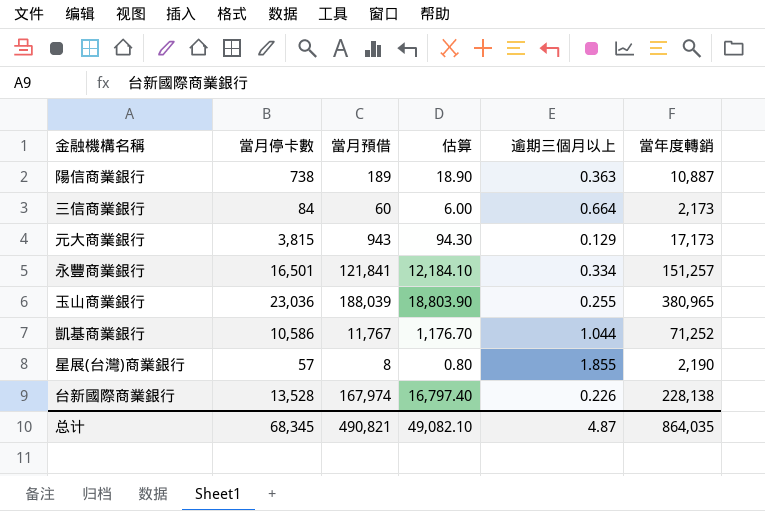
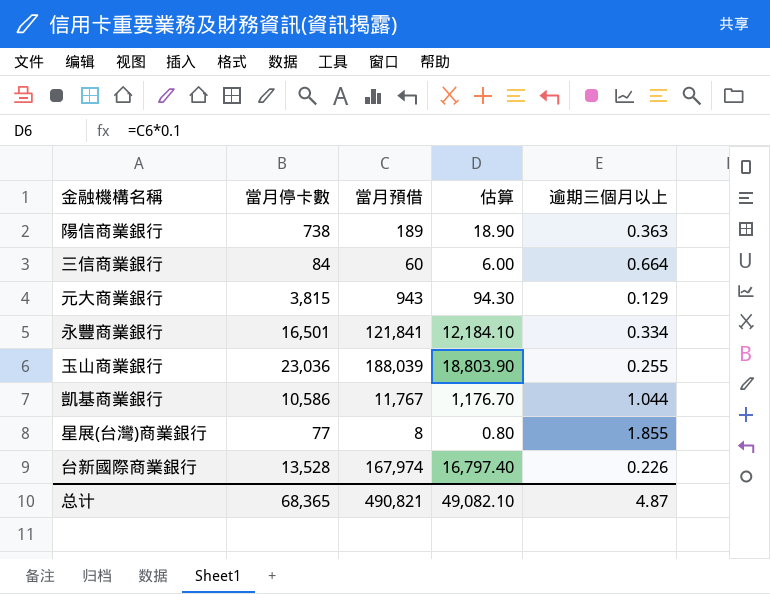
column 當年度轉銷 | position: 6 -> none
星展(台灣)商業銀行 | 當月停卡數: 57 -> 77
总计 | 當月停卡數: 68,345 -> 68,365

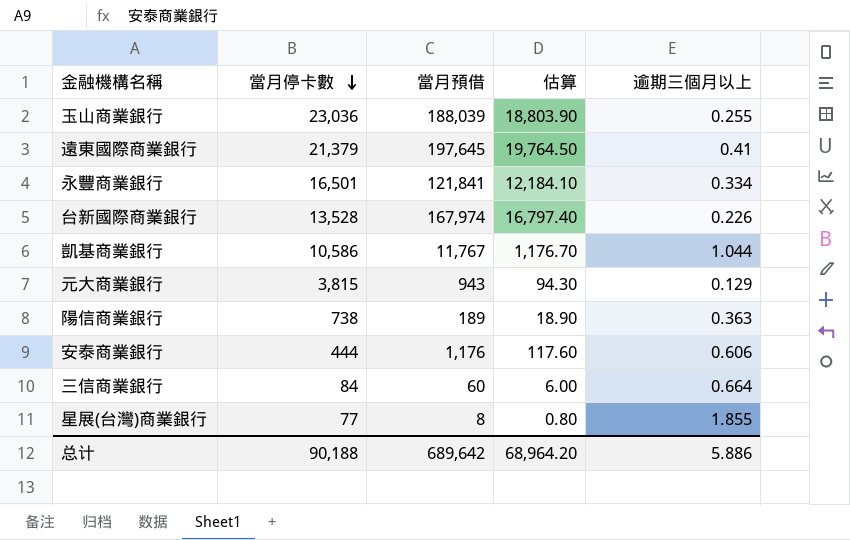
row order: none -> 當月停卡數 descending
row 遠東國際商業銀行: none -> 21,379 | 197,645 | 19,764.50 | 0.41
row 安泰商業銀行: none -> 444 | 1,176 | 117.60 | 0.606
总计 | 當月停卡數: 68,365 -> 90,188
总计 | 當月預借: 490,821 -> 689,642
总计 | 估算: 49,082.10 -> 68,964.20
总计 | 逾期三個月以上: 4.87 -> 5.886

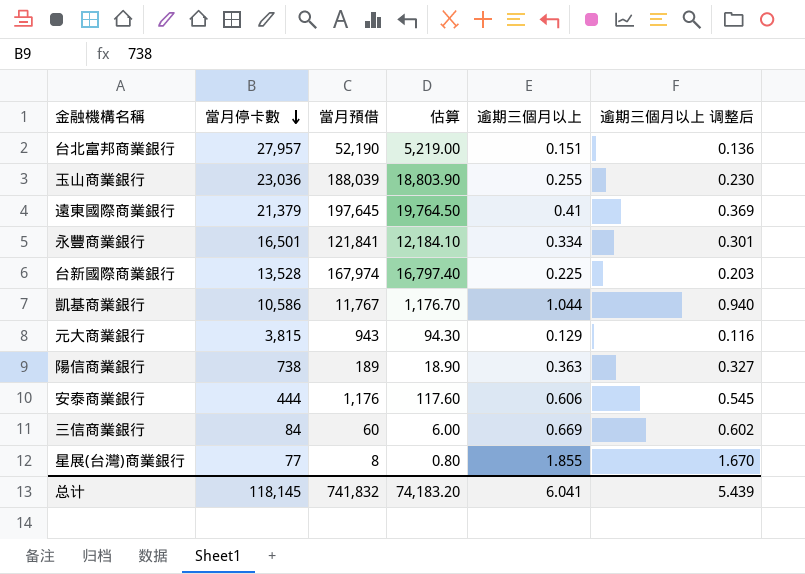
column 逾期三個月以上 调整后 | formula: none -> [逾期三個月以上] * 0.9
row 台北富邦商業銀行: none -> 27,957 | 52,190 | 5,219.00 | 0.151 | 0.136
台新國際商業銀行 | 逾期三個月以上: 0.226 -> 0.225
三信商業銀行 | 逾期三個月以上: 0.664 -> 0.669
总计 | 當月停卡數: 90,188 -> 118,145
总计 | 當月預借: 689,642 -> 741,832
总计 | 估算: 68,964.20 -> 74,183.20
总计 | 逾期三個月以上: 5.886 -> 6.041

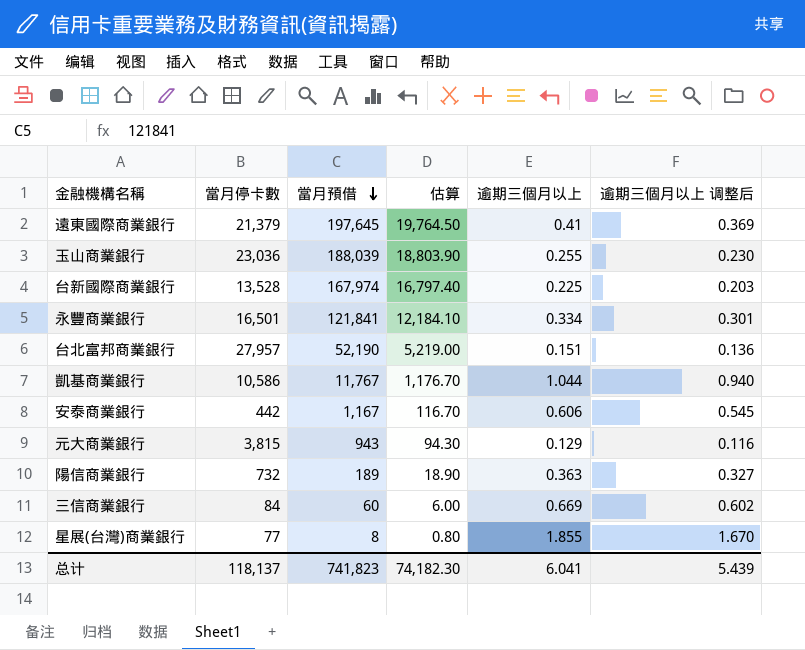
row order: 當月停卡數 descending -> 當月預借 descending
安泰商業銀行 | 當月停卡數: 444 -> 442
安泰商業銀行 | 當月預借: 1,176 -> 1,167
安泰商業銀行 | 估算: 117.60 -> 116.70
陽信商業銀行 | 當月停卡數: 738 -> 732
总计 | 當月停卡數: 118,145 -> 118,137
总计 | 當月預借: 741,832 -> 741,823
总计 | 估算: 74,183.20 -> 74,182.30

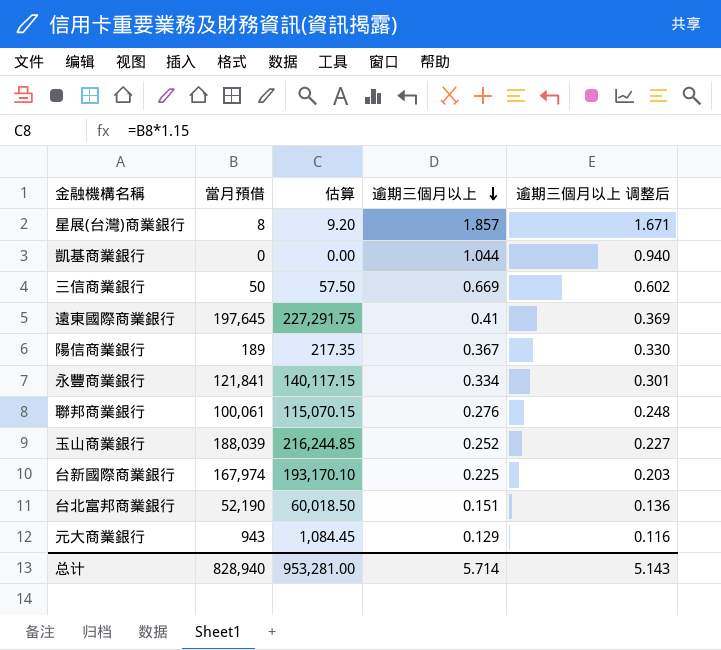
row order: 當月預借 descending -> 逾期三個月以上 descending
column 當月停卡數 | position: 2 -> none
column 估算 | formula: [當月預借] * 0.1 -> [當月預借] * 1.15
row 安泰商業銀行: 442 | 1,167 | 116.70 | 0.606 | 0.545 -> none
星展(台灣)商業銀行 | 逾期三個月以上: 1.855 -> 1.857
星展(台灣)商業銀行 | 逾期三個月以上 调整后: 1.670 -> 1.671
凱基商業銀行 | 當月預借: 11,767 -> 0
三信商業銀行 | 當月預借: 60 -> 50
陽信商業銀行 | 逾期三個月以上: 0.363 -> 0.367
陽信商業銀行 | 逾期三個月以上 调整后: 0.327 -> 0.330
row 聯邦商業銀行: none -> 100,061 | 115,070.15 | 0.276 | 0.248
玉山商業銀行 | 逾期三個月以上: 0.255 -> 0.252
玉山商業銀行 | 逾期三個月以上 调整后: 0.230 -> 0.227
总计 | 當月預借: 741,823 -> 828,940
总计 | 估算: 74,182.30 -> 953,281.00
总计 | 逾期三個月以上: 6.041 -> 5.714
总计 | 逾期三個月以上 调整后: 5.439 -> 5.143

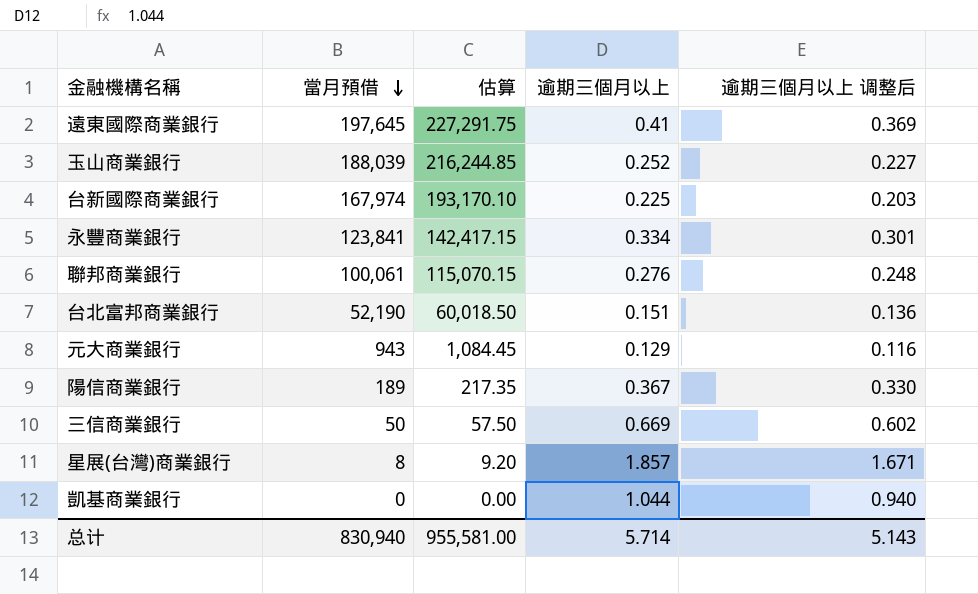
row order: 逾期三個月以上 descending -> 當月預借 descending
永豐商業銀行 | 當月預借: 121,841 -> 123,841
永豐商業銀行 | 估算: 140,117.15 -> 142,417.15
总计 | 當月預借: 828,940 -> 830,940
总计 | 估算: 953,281.00 -> 955,581.00

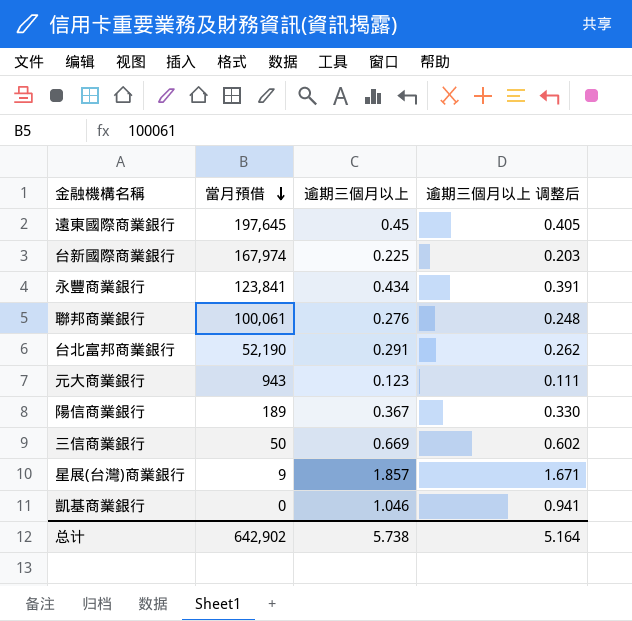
column 估算 | formula: [當月預借] * 1.15 -> none
row 玉山商業銀行: 188,039 | 216,244.85 | 0.252 | 0.227 -> none
遠東國際商業銀行 | 逾期三個月以上: 0.41 -> 0.45
遠東國際商業銀行 | 逾期三個月以上 调整后: 0.369 -> 0.405
永豐商業銀行 | 逾期三個月以上: 0.334 -> 0.434
永豐商業銀行 | 逾期三個月以上 调整后: 0.301 -> 0.391
台北富邦商業銀行 | 逾期三個月以上: 0.151 -> 0.291
台北富邦商業銀行 | 逾期三個月以上 调整后: 0.136 -> 0.262
元大商業銀行 | 逾期三個月以上: 0.129 -> 0.123
元大商業銀行 | 逾期三個月以上 调整后: 0.116 -> 0.111
星展(台灣)商業銀行 | 當月預借: 8 -> 9
凱基商業銀行 | 逾期三個月以上: 1.044 -> 1.046
凱基商業銀行 | 逾期三個月以上 调整后: 0.940 -> 0.941
总计 | 當月預借: 830,940 -> 642,902
总计 | 逾期三個月以上: 5.714 -> 5.738
总计 | 逾期三個月以上 调整后: 5.143 -> 5.164

